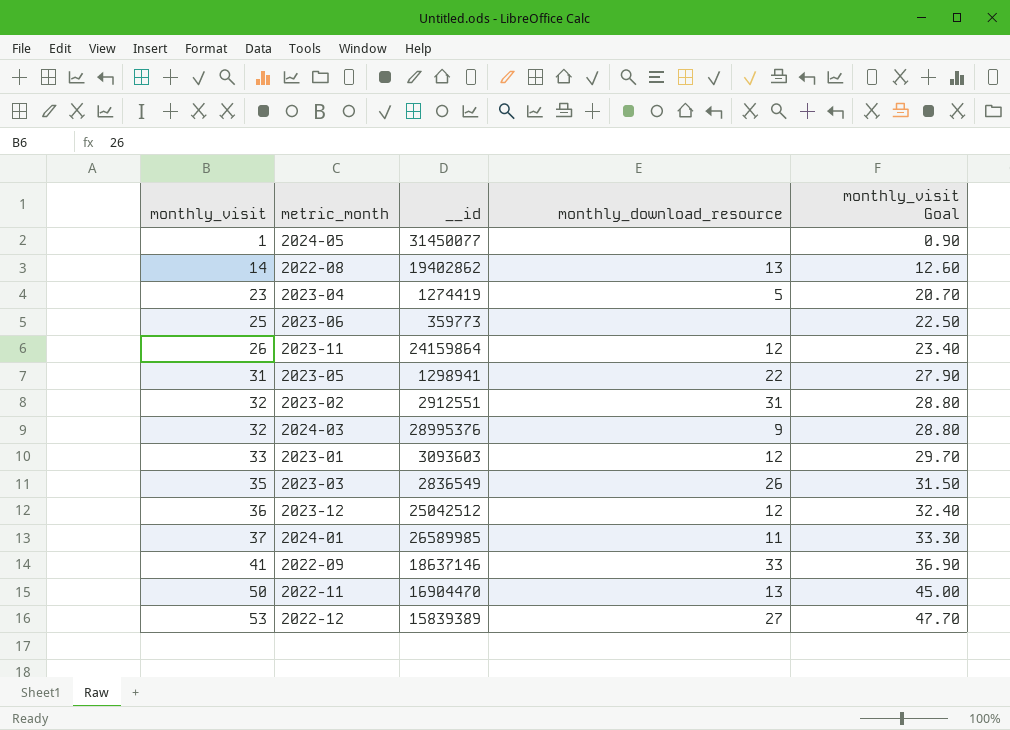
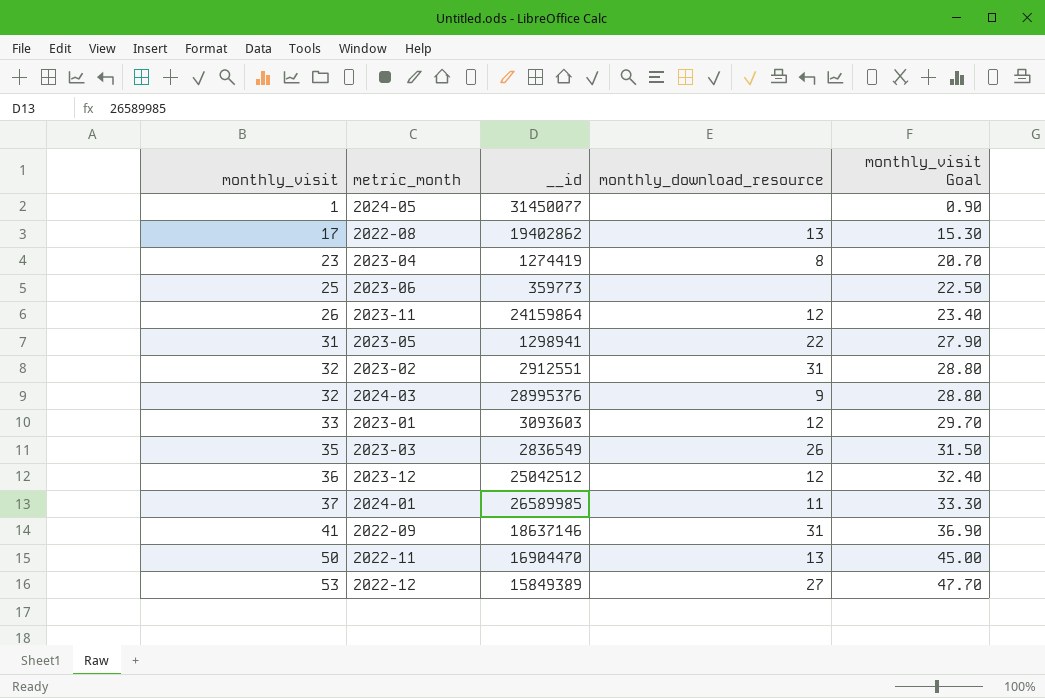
2022-08 | monthly_visit: 14 -> 17
2022-08 | monthly_visit Goal: 12.60 -> 15.30
2023-04 | monthly_download_resource: 5 -> 8
2022-09 | monthly_download_resource: 33 -> 31
2022-12 | __id: 15839389 -> 15849389

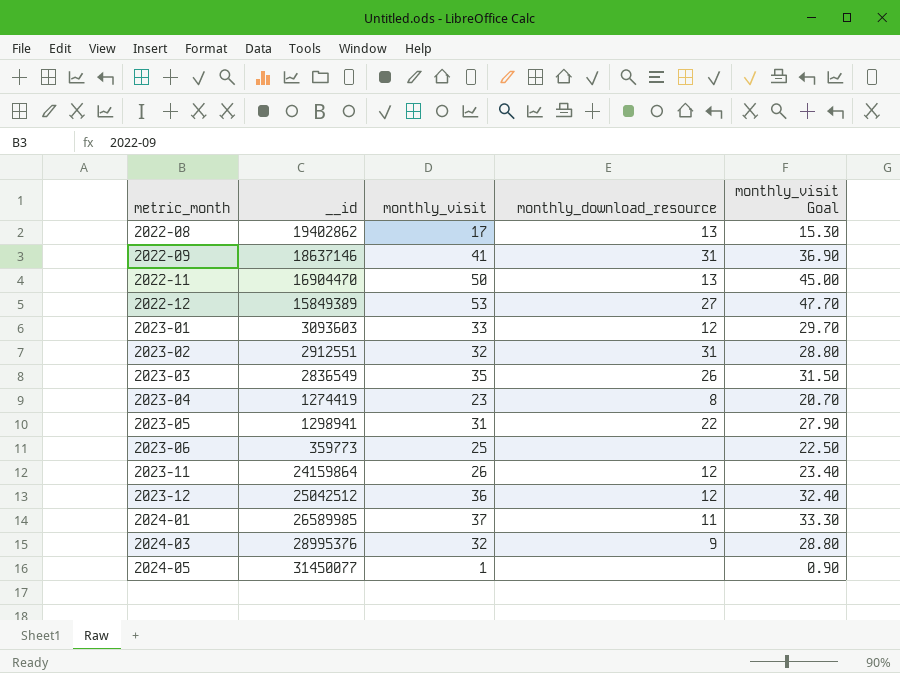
row order: monthly_visit ascending -> metric_month ascending
column monthly_visit | position: 1 -> 3

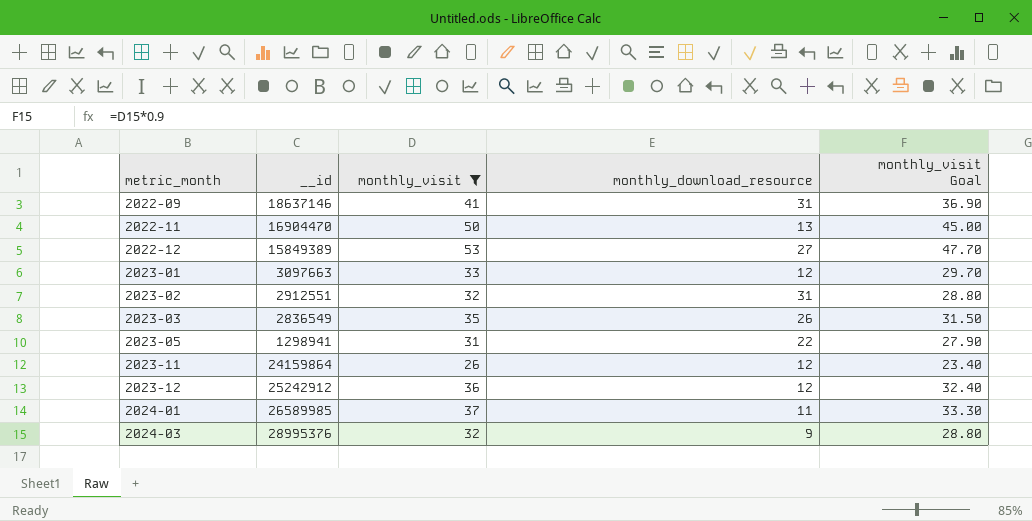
filter: none -> monthly_visit >= 26
2023-01 | __id: 3093603 -> 3097663
2023-12 | __id: 25042512 -> 25242912

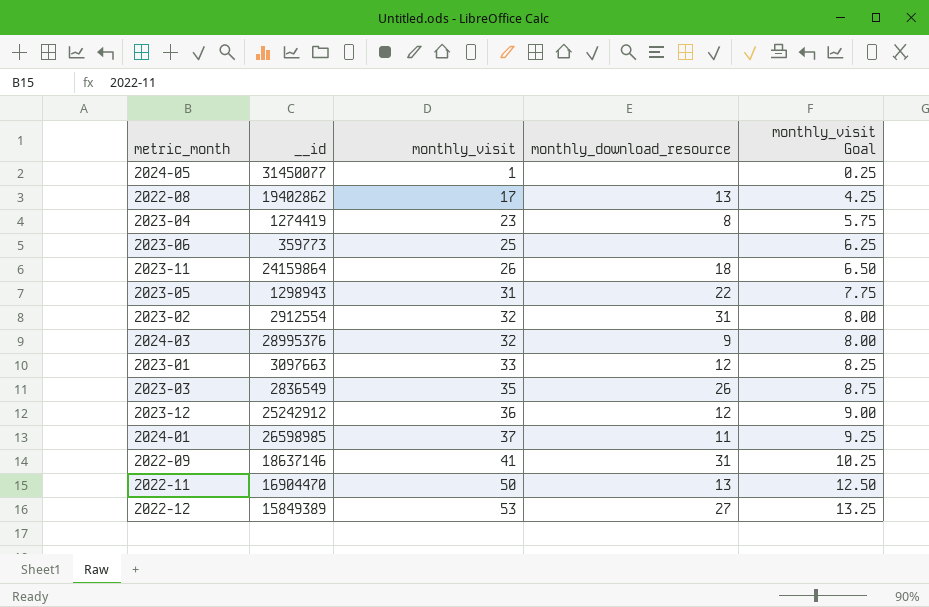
filter: monthly_visit >= 26 -> none
row order: metric_month ascending -> monthly_visit ascending
column monthly_visit Goal | formula: [monthly_visit] * 0.9 -> [monthly_visit] * 0.25
2023-11 | monthly_download_resource: 12 -> 18
2023-05 | __id: 1298941 -> 1298943
2023-02 | __id: 2912551 -> 2912554
2024-01 | __id: 26589985 -> 26598985

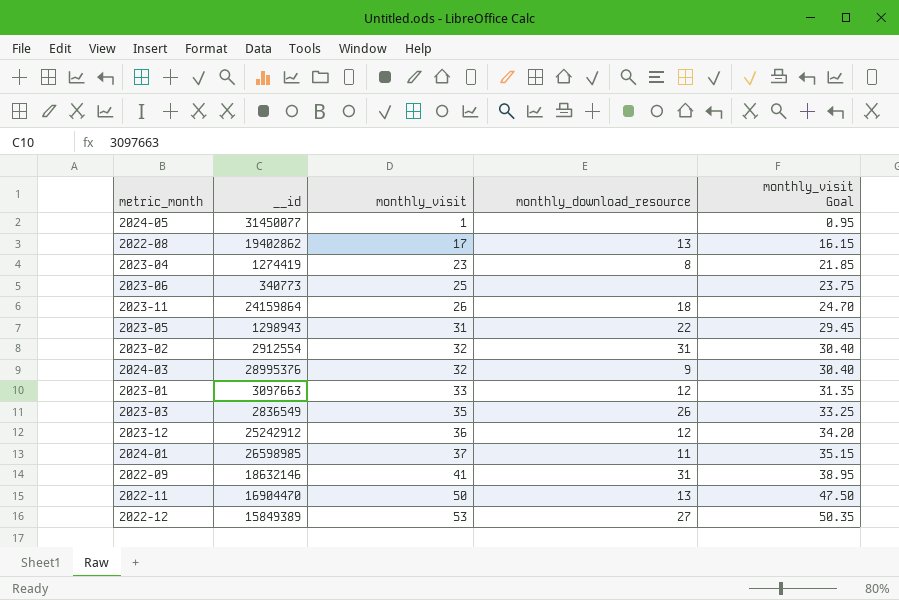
column monthly_visit Goal | formula: [monthly_visit] * 0.25 -> [monthly_visit] * 0.95
2023-06 | __id: 359773 -> 340773
2022-09 | __id: 18637146 -> 18632146

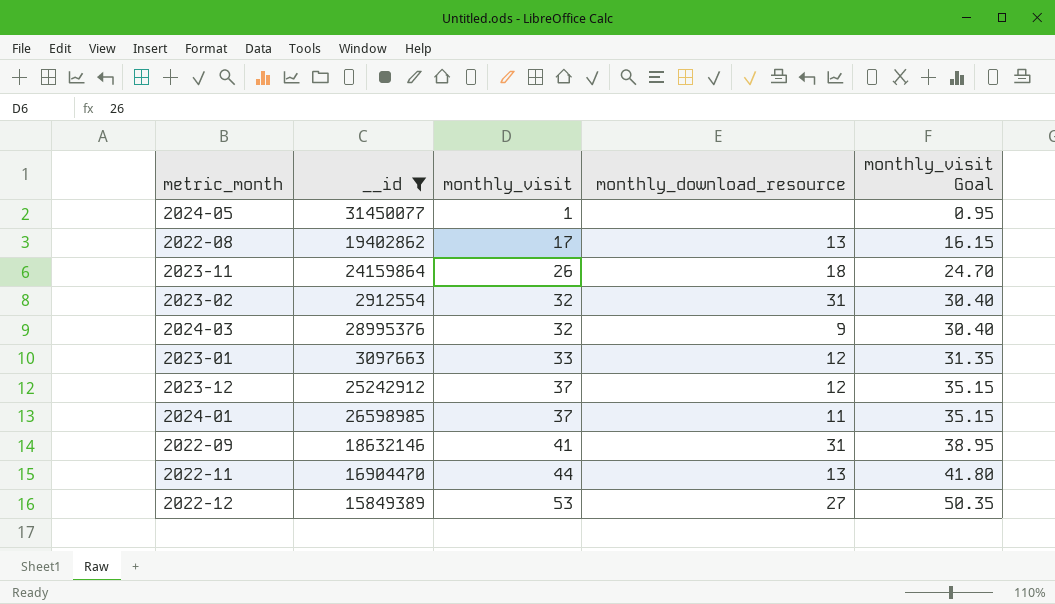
filter: none -> __id >= 2912554
2023-12 | monthly_visit: 36 -> 37
2023-12 | monthly_visit Goal: 34.20 -> 35.15
2022-11 | monthly_visit: 50 -> 44
2022-11 | monthly_visit Goal: 47.50 -> 41.80

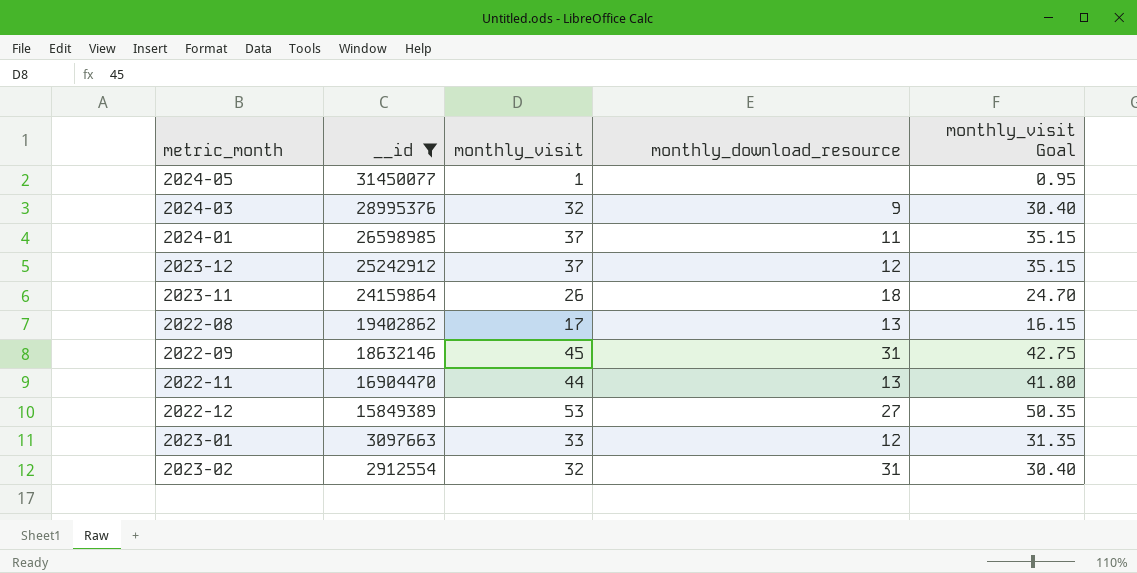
row order: monthly_visit ascending -> __id descending
2022-09 | monthly_visit: 41 -> 45
2022-09 | monthly_visit Goal: 38.95 -> 42.75

